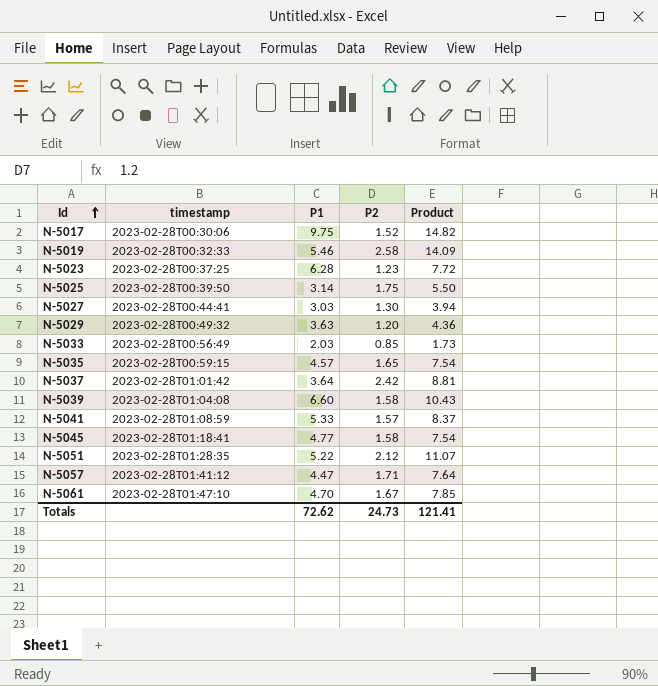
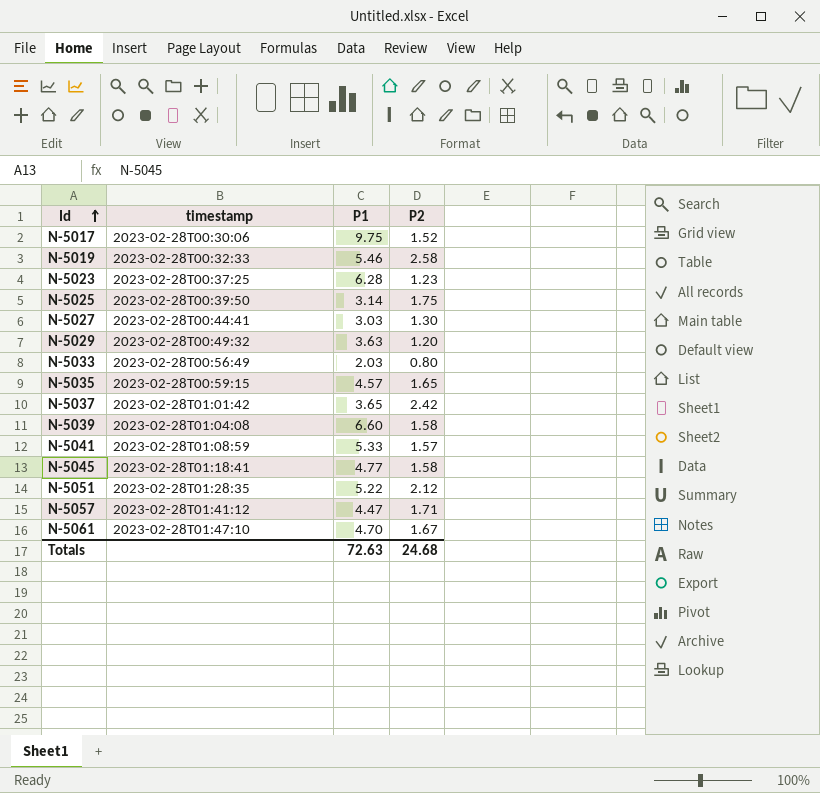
column Product | formula: [P1] * [P2] -> none
N-5033 | P2: 0.85 -> 0.80
N-5037 | P1: 3.64 -> 3.65
Totals | P1: 72.62 -> 72.63
Totals | P2: 24.73 -> 24.68

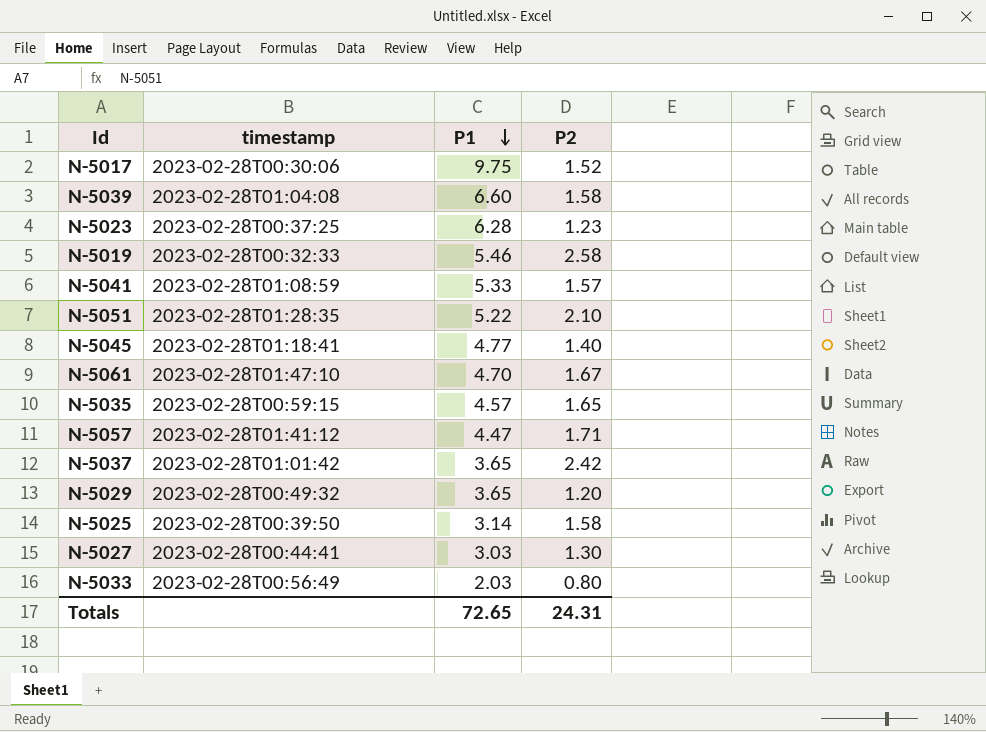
row order: Id ascending -> P1 descending
N-5051 | P2: 2.12 -> 2.10
N-5045 | P2: 1.58 -> 1.40
N-5029 | P1: 3.63 -> 3.65
N-5025 | P2: 1.75 -> 1.58
Totals | P1: 72.63 -> 72.65
Totals | P2: 24.68 -> 24.31

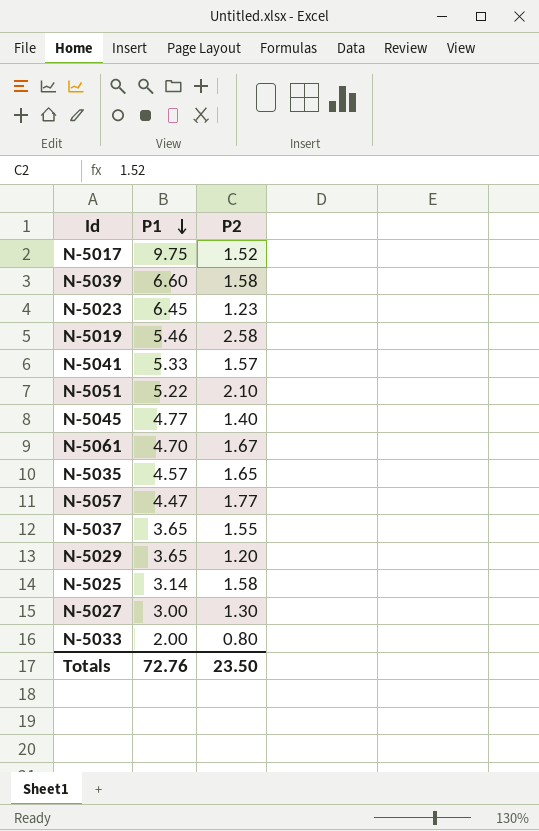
column timestamp | position: 2 -> none
N-5023 | P1: 6.28 -> 6.45
N-5057 | P2: 1.71 -> 1.77
N-5037 | P2: 2.42 -> 1.55
N-5027 | P1: 3.03 -> 3.00
N-5033 | P1: 2.03 -> 2.00
Totals | P1: 72.65 -> 72.76
Totals | P2: 24.31 -> 23.50

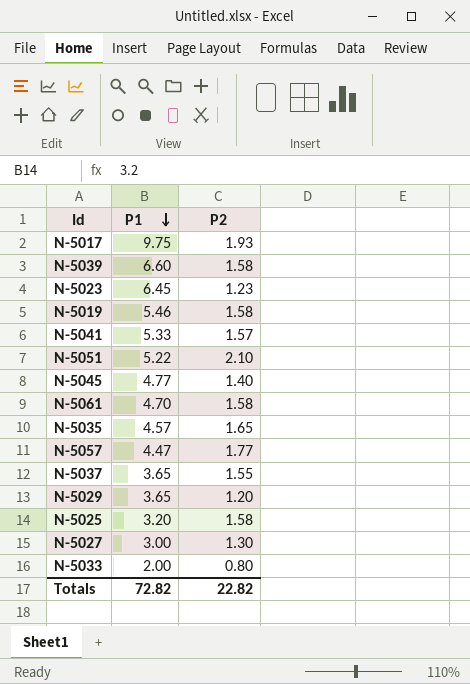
N-5017 | P2: 1.52 -> 1.93
N-5019 | P2: 2.58 -> 1.58
N-5061 | P2: 1.67 -> 1.58
N-5025 | P1: 3.14 -> 3.20
Totals | P1: 72.76 -> 72.82
Totals | P2: 23.50 -> 22.82

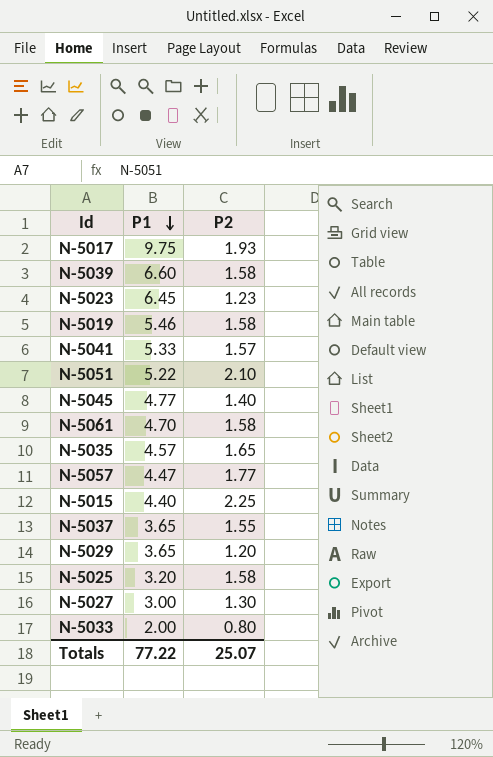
row N-5015: none -> 4.40 | 2.25
Totals | P1: 72.82 -> 77.22
Totals | P2: 22.82 -> 25.07

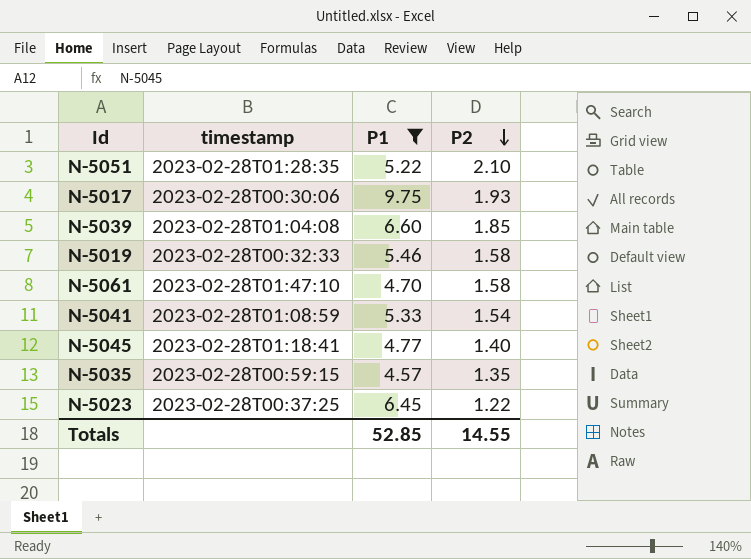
filter: none -> P1 >= 4.57
row order: P1 descending -> P2 descending
column timestamp | position: none -> 2
N-5039 | P2: 1.58 -> 1.85
N-5041 | P2: 1.57 -> 1.54
N-5035 | P2: 1.65 -> 1.35
N-5023 | P2: 1.23 -> 1.22
Totals | P1: 77.22 -> 52.85
Totals | P2: 25.07 -> 14.55

